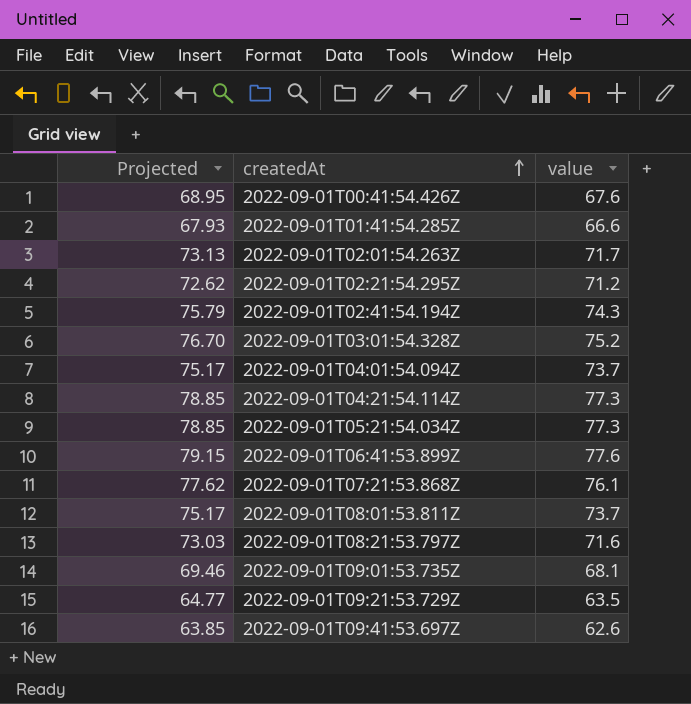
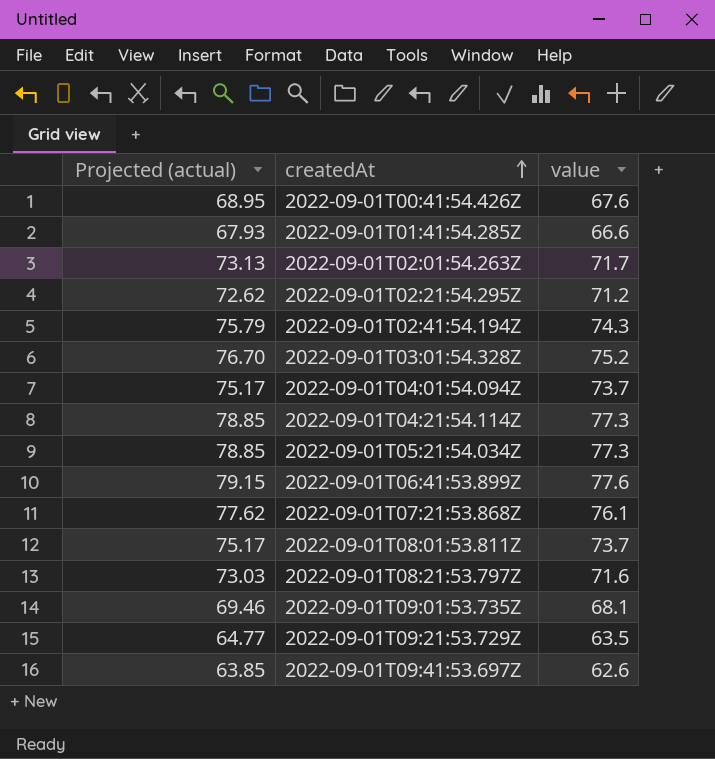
column name: Projected -> Projected (actual)

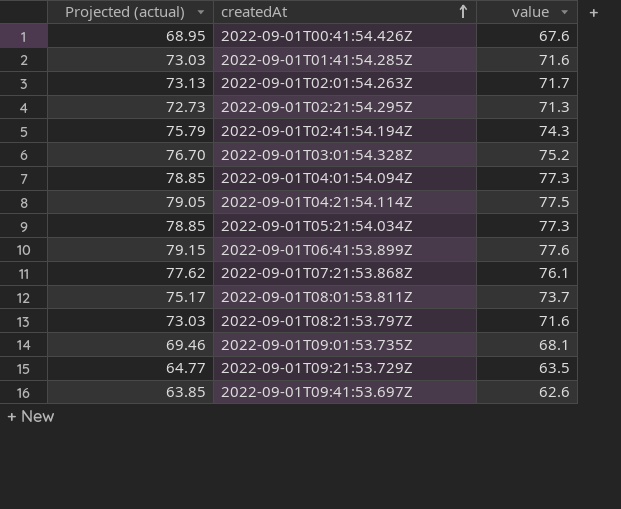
2022-09-01T01:41:54.285Z | Projected (actual): 67.93 -> 73.03
2022-09-01T01:41:54.285Z | value: 66.6 -> 71.6
2022-09-01T02:21:54.295Z | Projected (actual): 72.62 -> 72.73
2022-09-01T02:21:54.295Z | value: 71.2 -> 71.3
2022-09-01T04:01:54.094Z | Projected (actual): 75.17 -> 78.85
2022-09-01T04:01:54.094Z | value: 73.7 -> 77.3
2022-09-01T04:21:54.114Z | Projected (actual): 78.85 -> 79.05
2022-09-01T04:21:54.114Z | value: 77.3 -> 77.5

